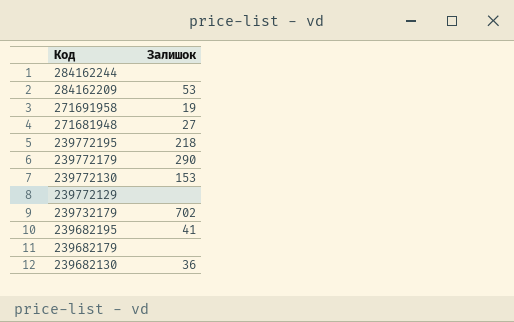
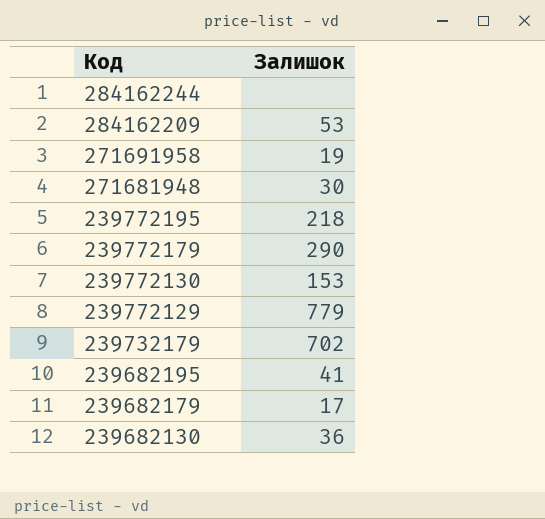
271681948 | Залишок: 27 -> 30
239772129 | Залишок: none -> 779
239682179 | Залишок: none -> 17

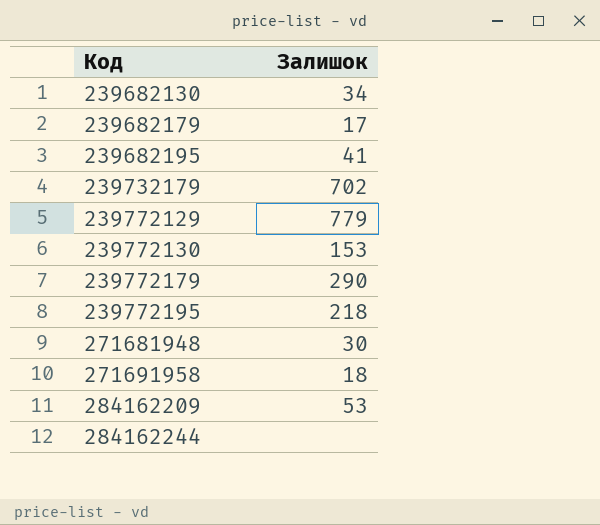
row order: Код descending -> Код ascending
239682130 | Залишок: 36 -> 34
271691958 | Залишок: 19 -> 18

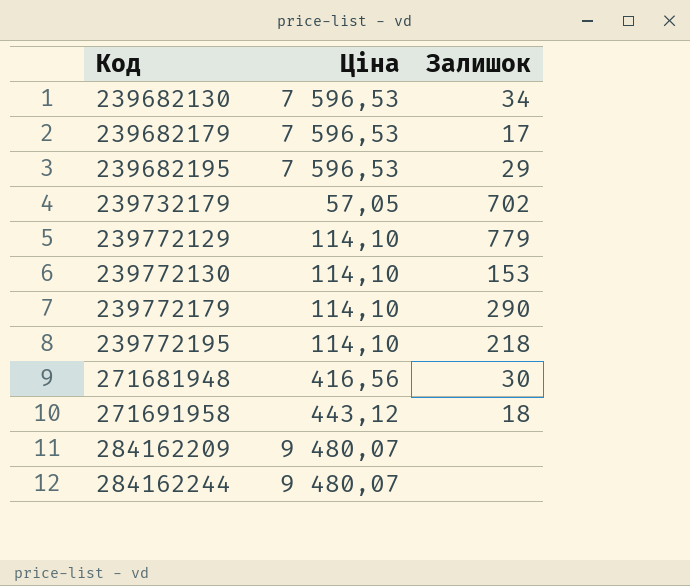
column Ціна | position: none -> 2
239682195 | Залишок: 41 -> 29
284162209 | Залишок: 53 -> none

